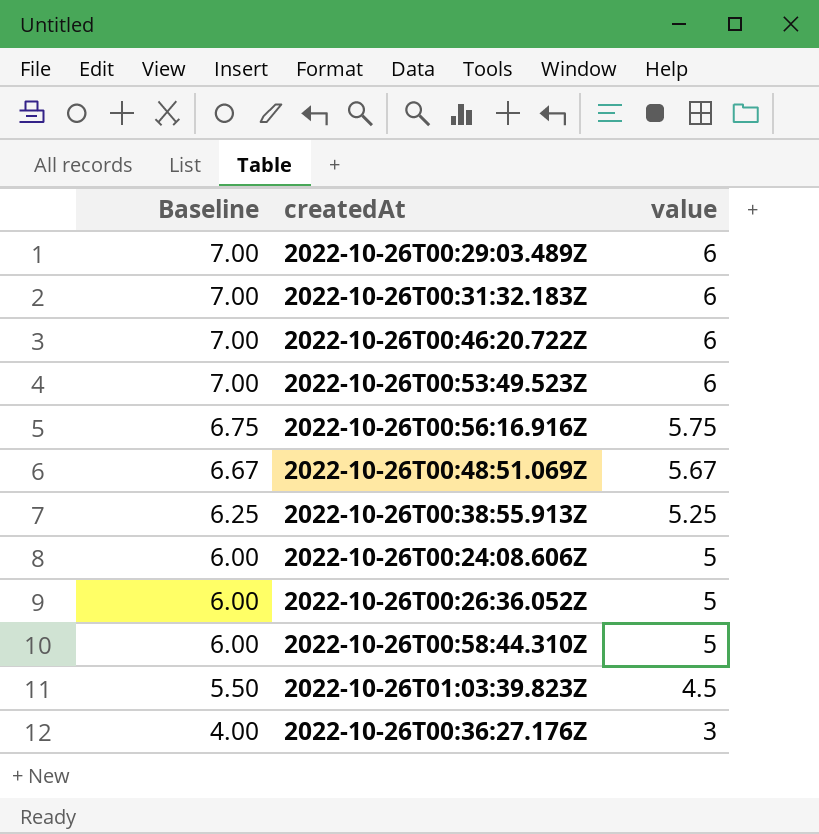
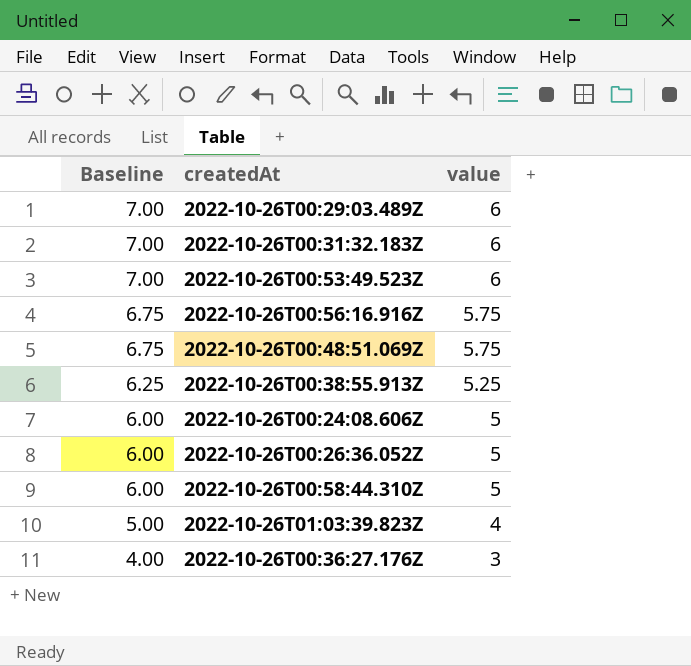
row 2022-10-26T00:46:20.722Z: 7.00 | 6 -> none
2022-10-26T00:48:51.069Z | Baseline: 6.67 -> 6.75
2022-10-26T00:48:51.069Z | value: 5.67 -> 5.75
2022-10-26T01:03:39.823Z | Baseline: 5.50 -> 5.00
2022-10-26T01:03:39.823Z | value: 4.5 -> 4

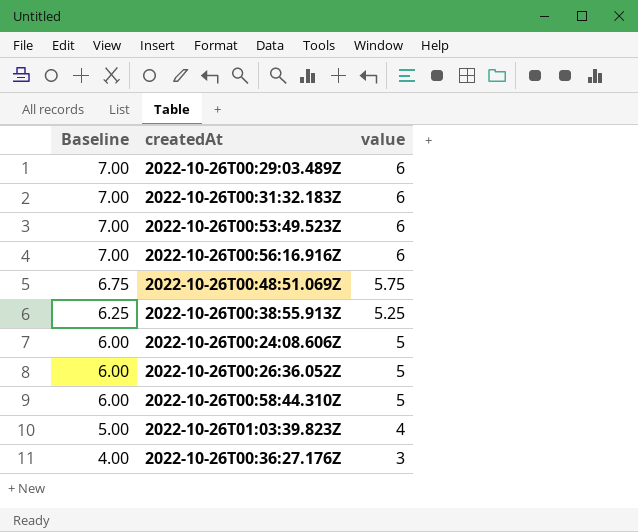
2022-10-26T00:56:16.916Z | Baseline: 6.75 -> 7.00
2022-10-26T00:56:16.916Z | value: 5.75 -> 6

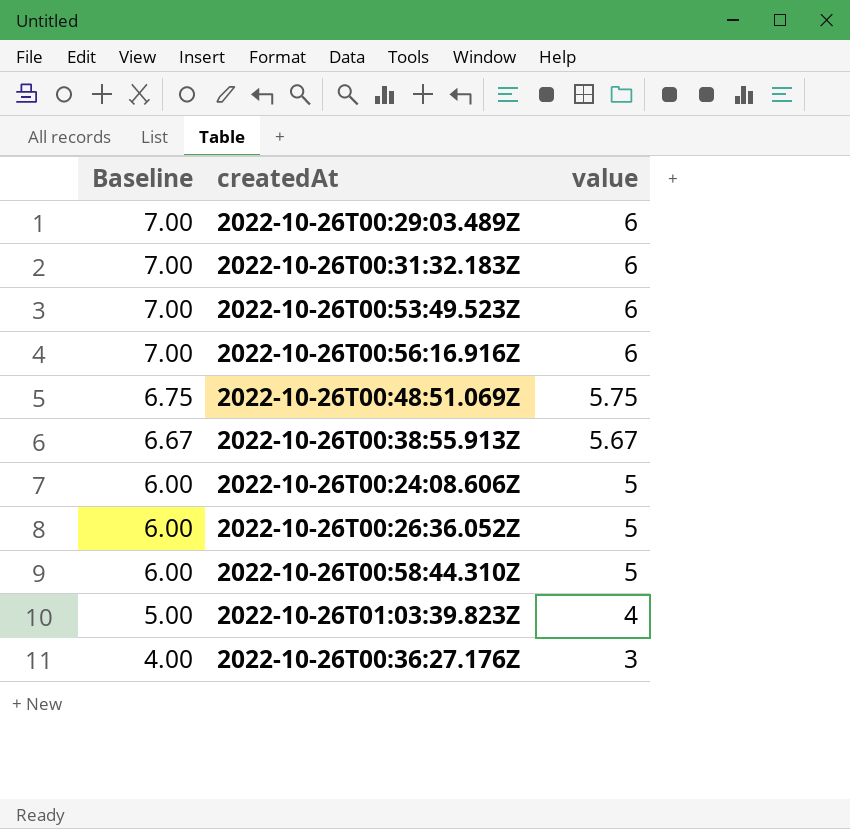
2022-10-26T00:38:55.913Z | Baseline: 6.25 -> 6.67
2022-10-26T00:38:55.913Z | value: 5.25 -> 5.67

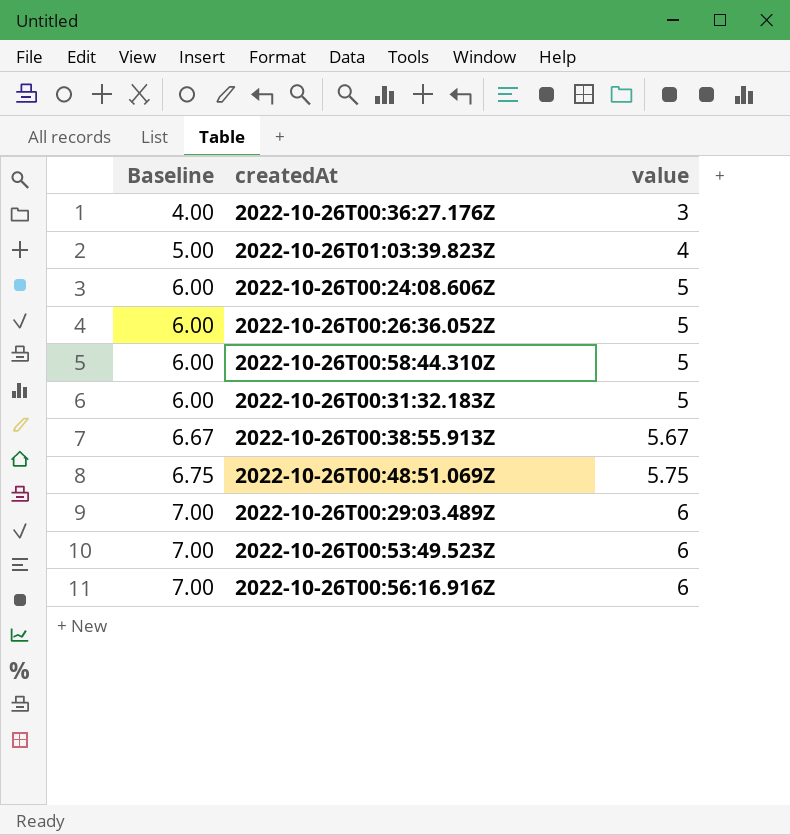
row order: Baseline descending -> Baseline ascending
2022-10-26T00:31:32.183Z | Baseline: 7.00 -> 6.00
2022-10-26T00:31:32.183Z | value: 6 -> 5

